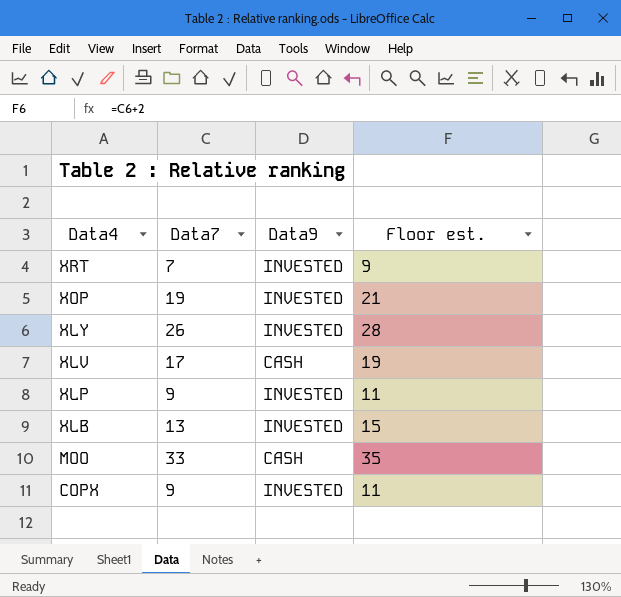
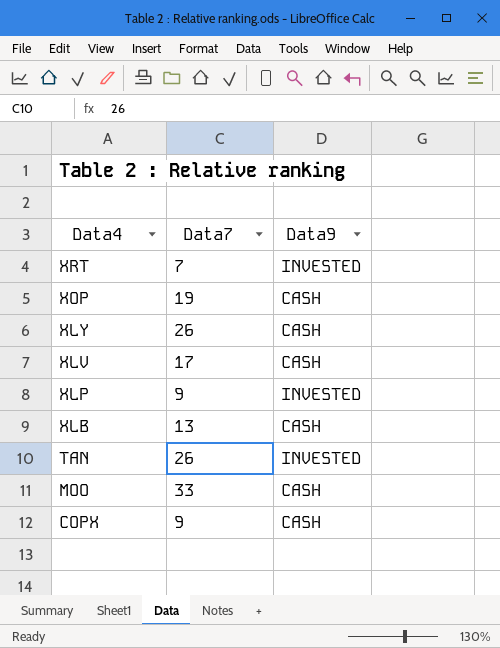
column Floor est. | formula: [Data7] + 2 -> none
XOP | Data9: INVESTED -> CASH
XLY | Data9: INVESTED -> CASH
XLB | Data9: INVESTED -> CASH
row TAN: none -> 26 | INVESTED
COPX | Data9: INVESTED -> CASH

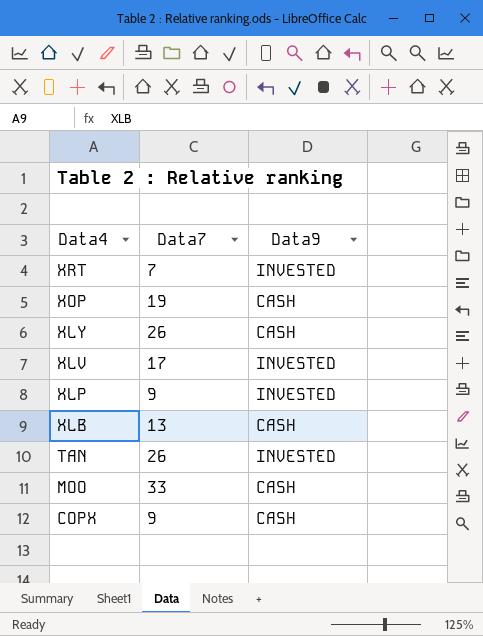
XLV | Data9: CASH -> INVESTED

